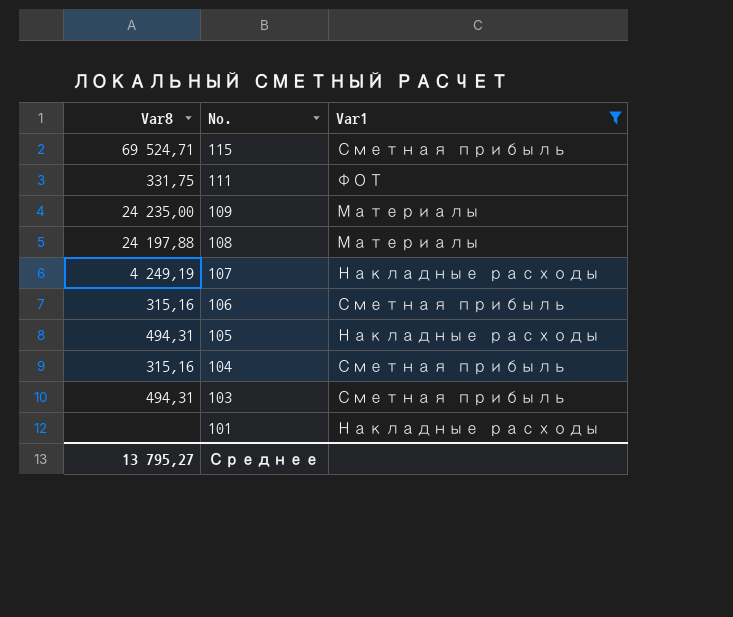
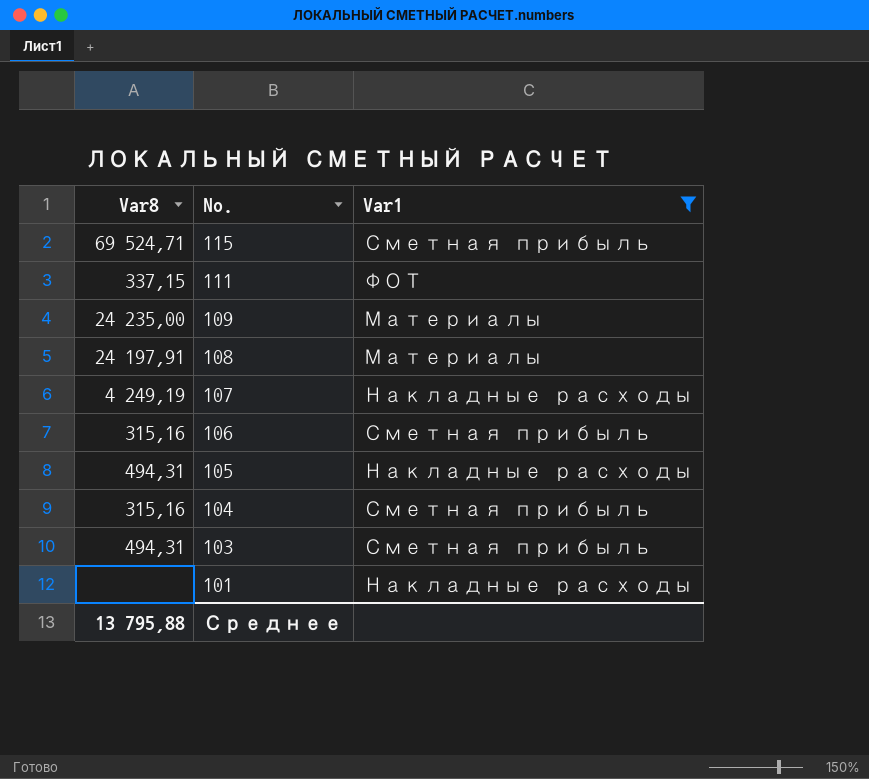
111 | Var8: 331,75 -> 337,15
108 | Var8: 24 197,88 -> 24 197,91
Среднее | Var8: 13 795,27 -> 13 795,88

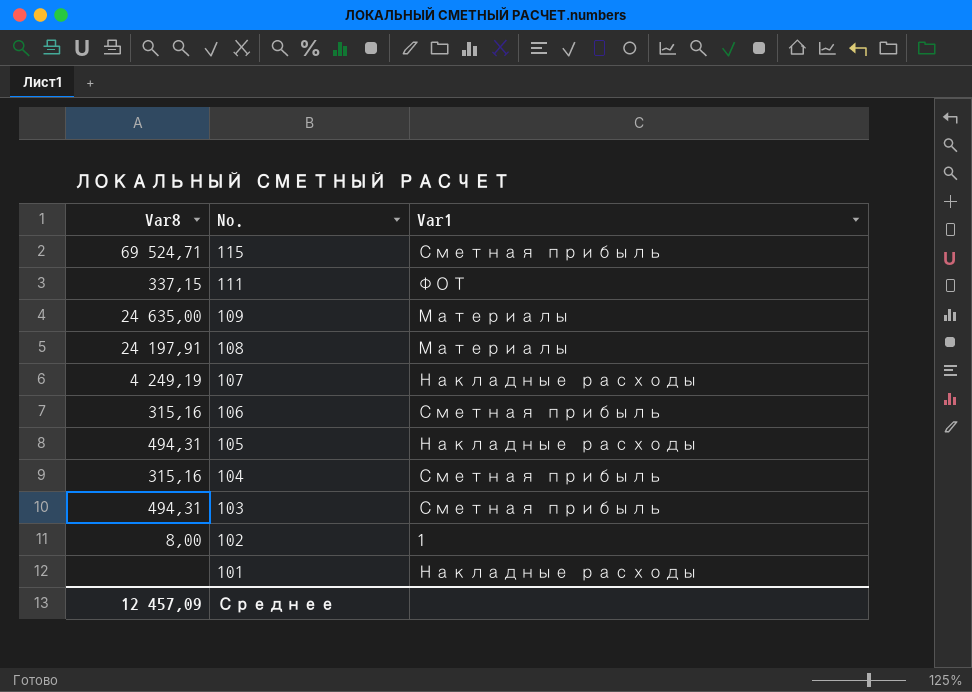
filter: Var1 != 1 -> none
109 | Var8: 24 235,00 -> 24 635,00
Среднее | Var8: 13 795,88 -> 12 457,09

